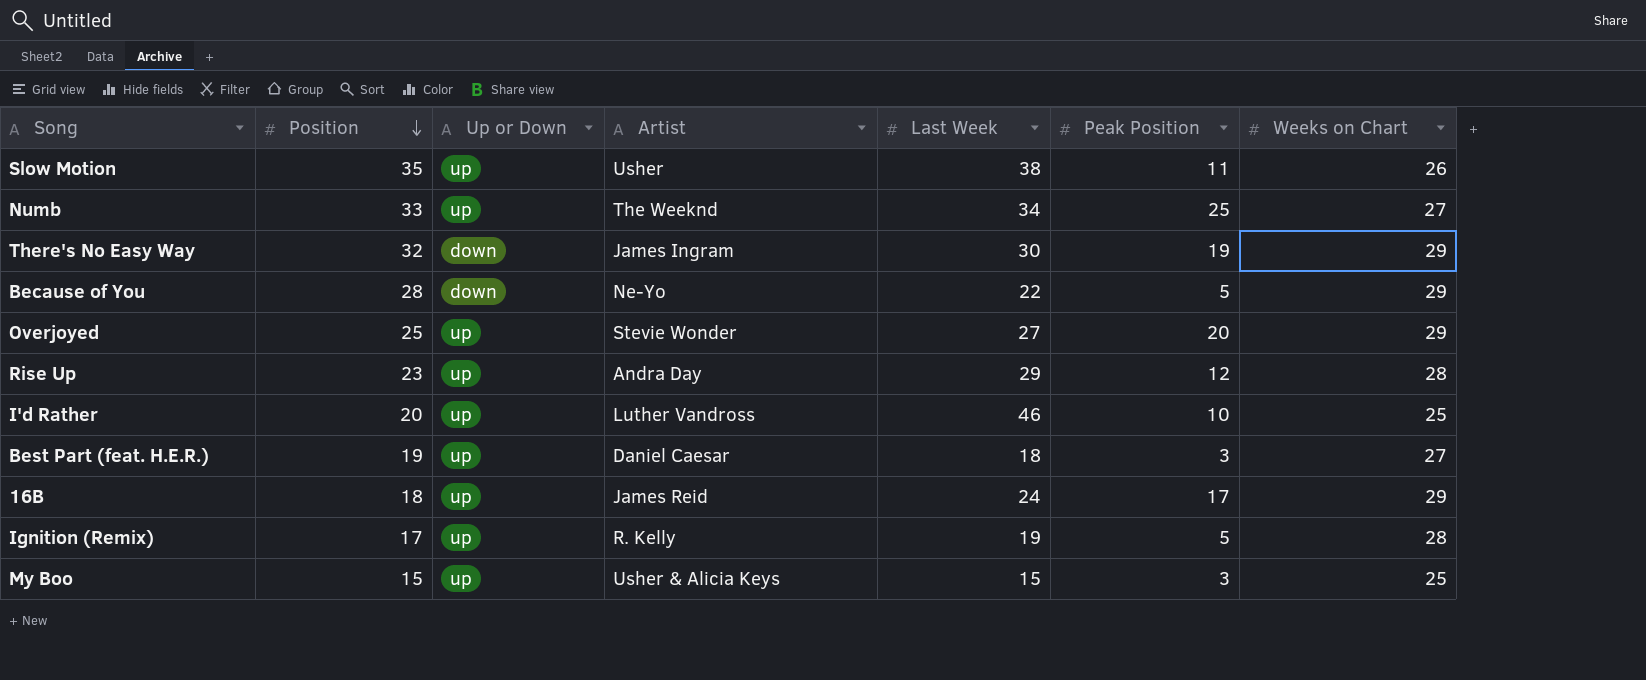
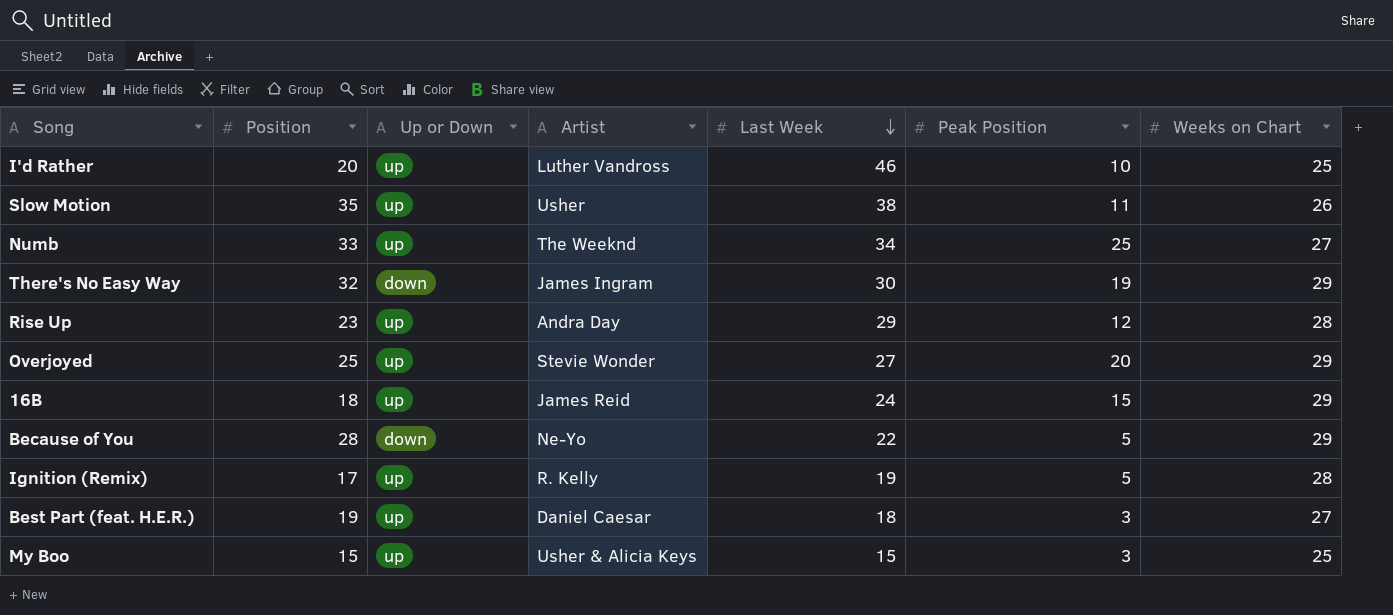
row order: Position descending -> Last Week descending
16B | Peak Position: 17 -> 15

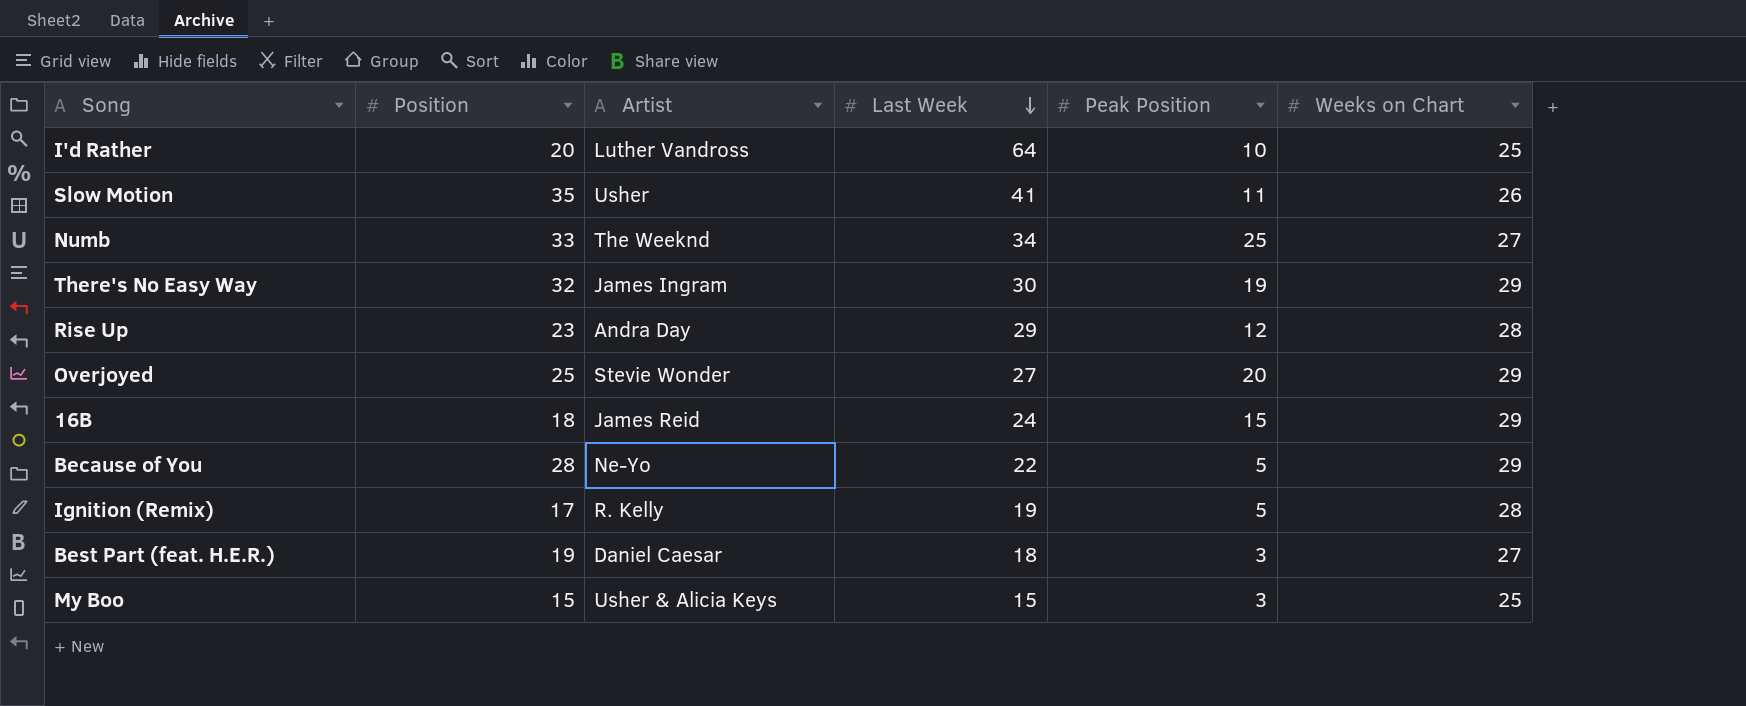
column Up or Down | position: 3 -> none
I'd Rather | Last Week: 46 -> 64
Slow Motion | Last Week: 38 -> 41

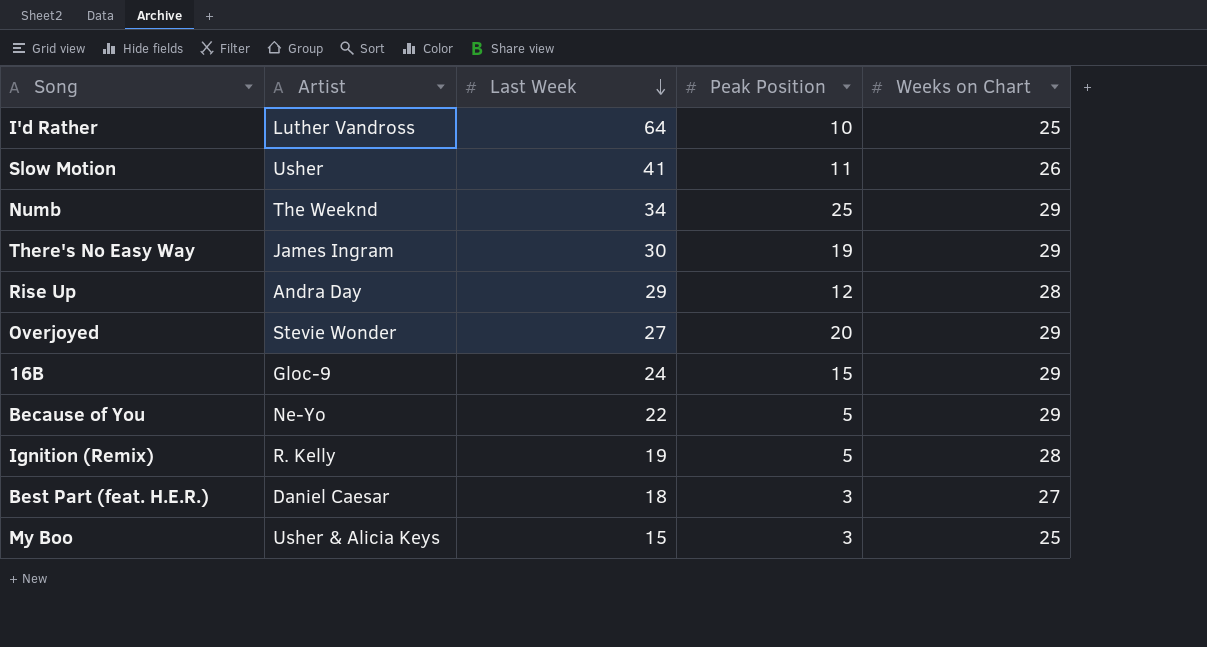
column Position | position: 2 -> none
Numb | Weeks on Chart: 27 -> 29
16B | Artist: James Reid -> Gloc-9

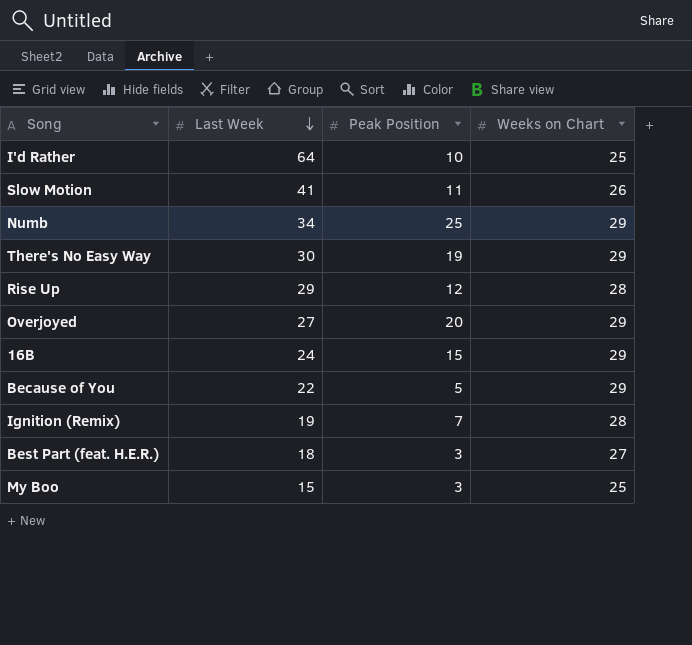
column Artist | position: 2 -> none
Ignition (Remix) | Peak Position: 5 -> 7

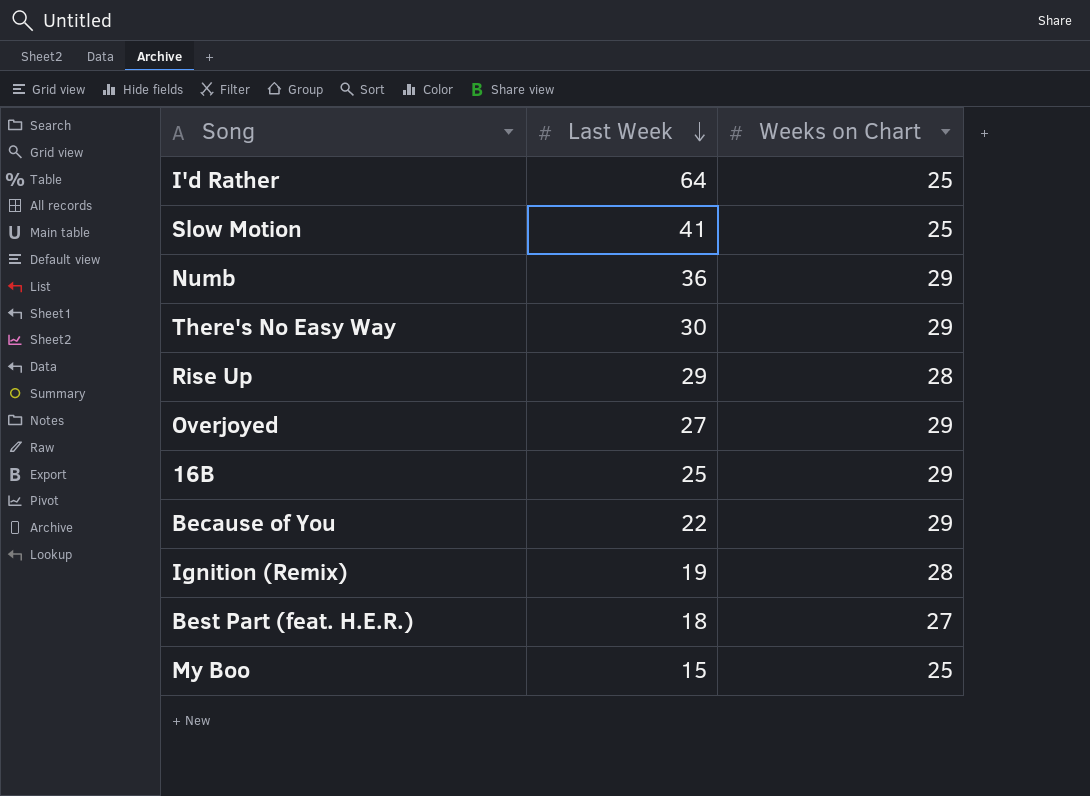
column Peak Position | position: 3 -> none
Slow Motion | Weeks on Chart: 26 -> 25
Numb | Last Week: 34 -> 36
16B | Last Week: 24 -> 25

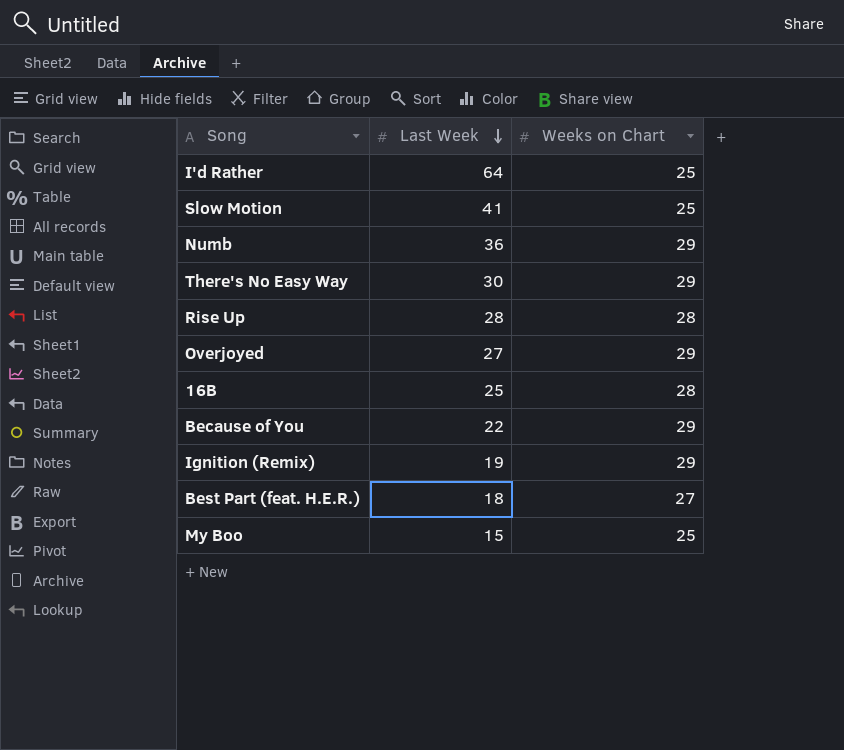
Rise Up | Last Week: 29 -> 28
16B | Weeks on Chart: 29 -> 28
Ignition (Remix) | Weeks on Chart: 28 -> 29

